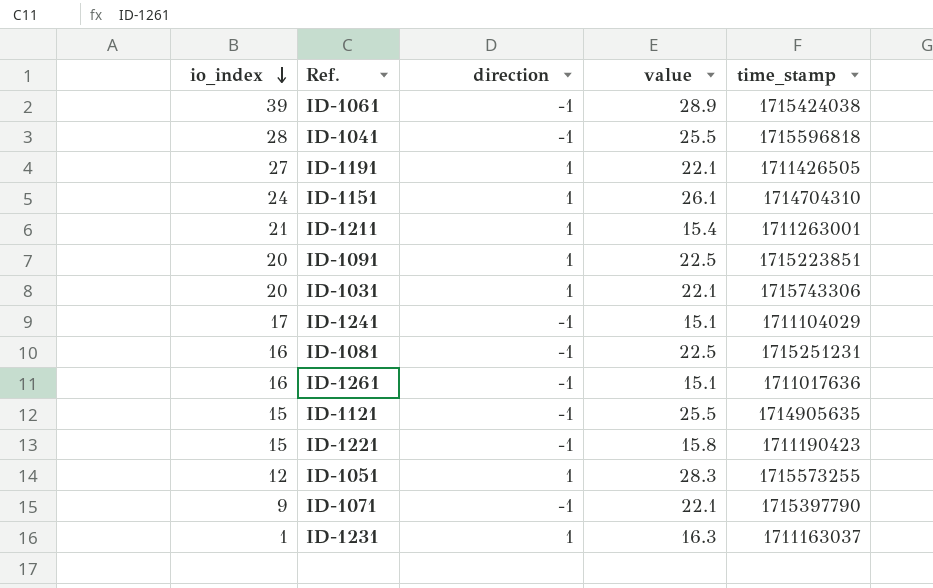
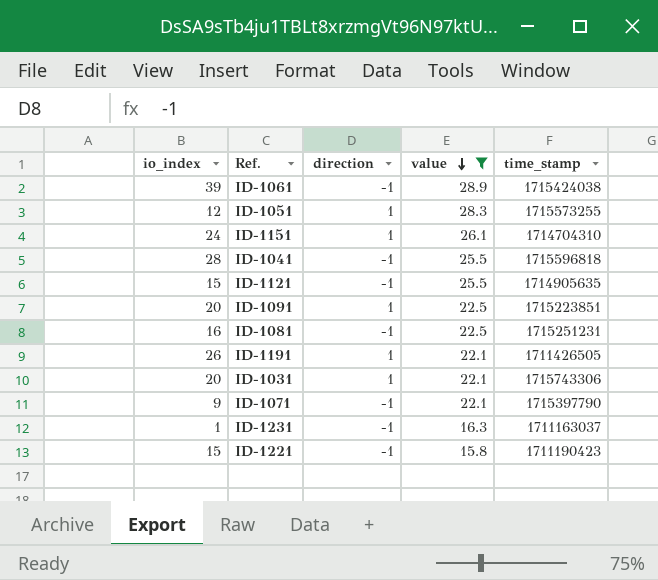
filter: none -> value >= 15.8
row order: io_index descending -> value descending
ID-1191 | io_index: 27 -> 26
ID-1231 | direction: 1 -> -1

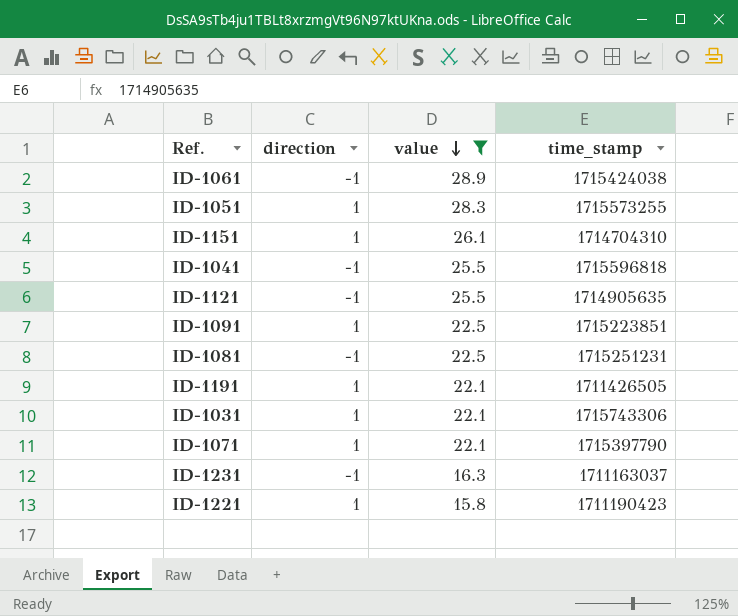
column io_index | position: 1 -> none
ID-1071 | direction: -1 -> 1
ID-1221 | direction: -1 -> 1

